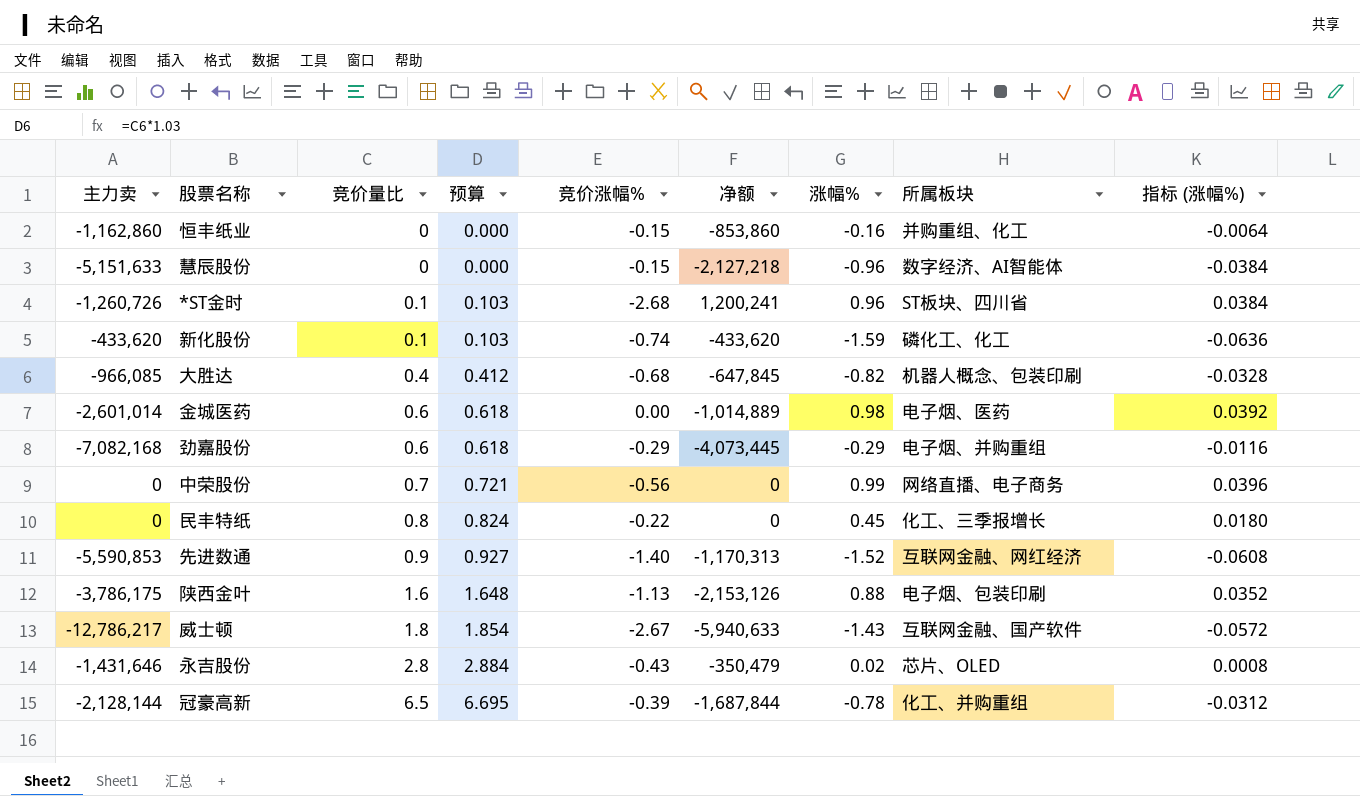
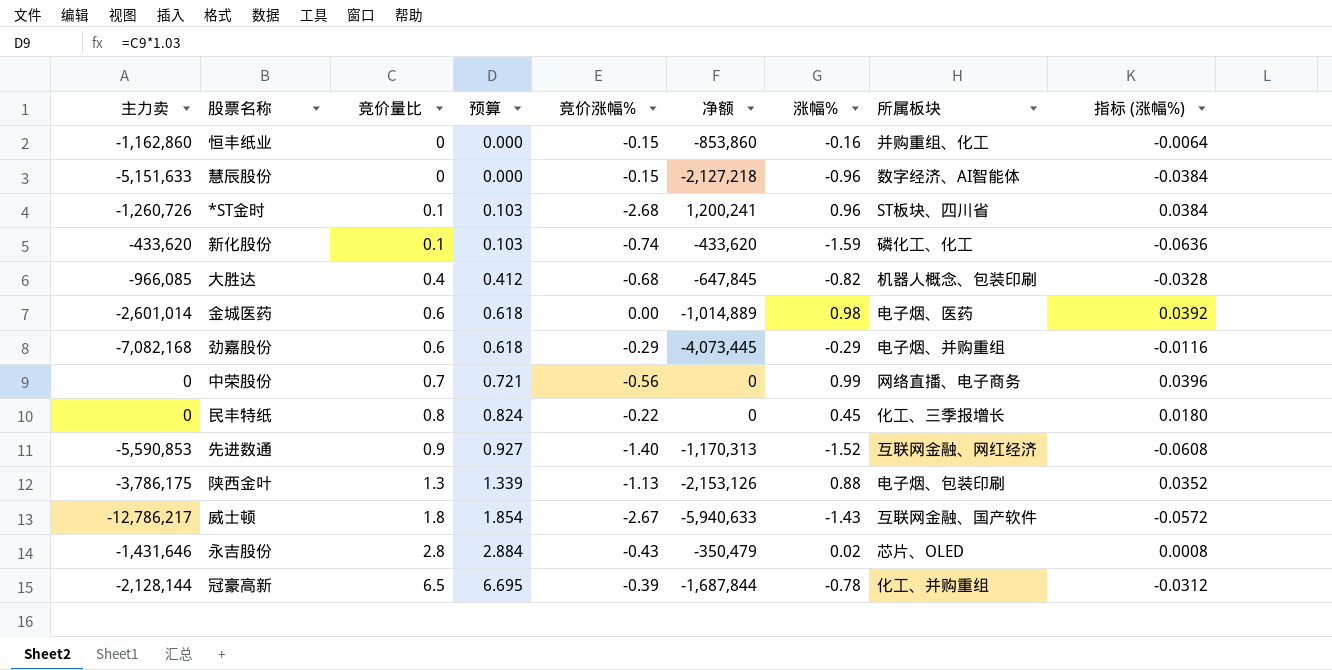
陕西金叶 | 竞价量比: 1.6 -> 1.3
陕西金叶 | 预算: 1.648 -> 1.339

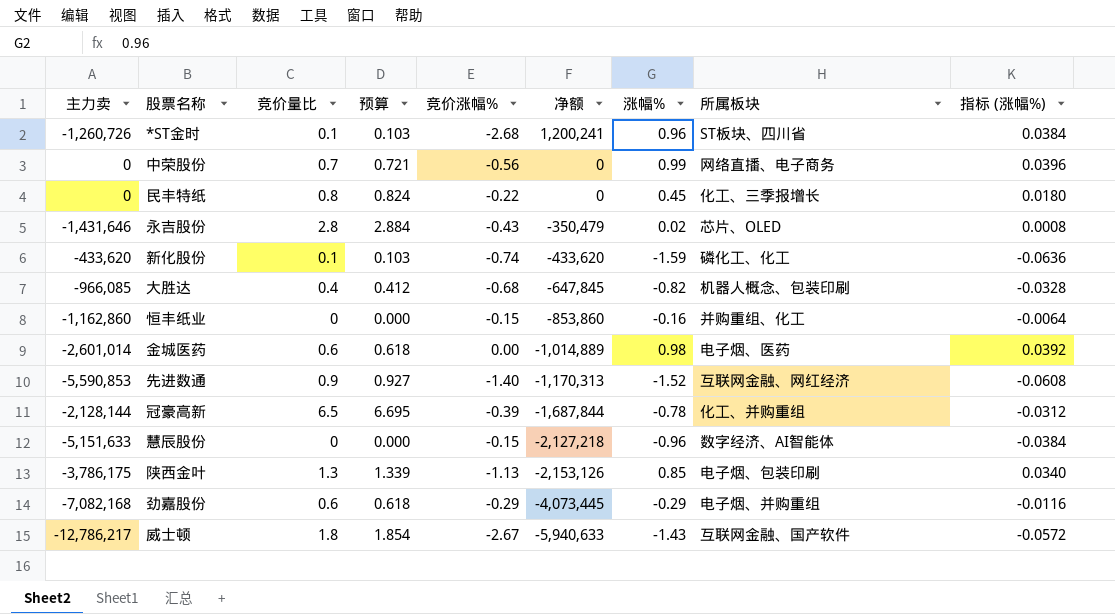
row order: 竞价量比 ascending -> 净额 descending
陕西金叶 | 涨幅%: 0.88 -> 0.85
陕西金叶 | 指标 (涨幅%): 0.0352 -> 0.0340

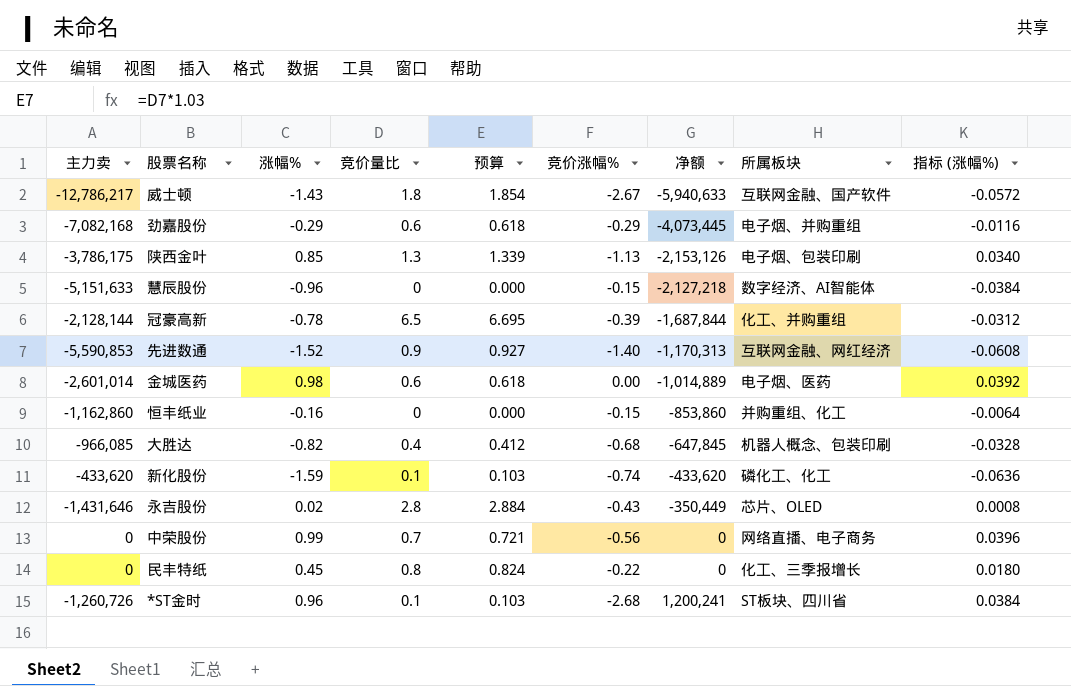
row order: 净额 descending -> 净额 ascending
column 涨幅% | position: 7 -> 3
永吉股份 | 净额: -350,479 -> -350,449

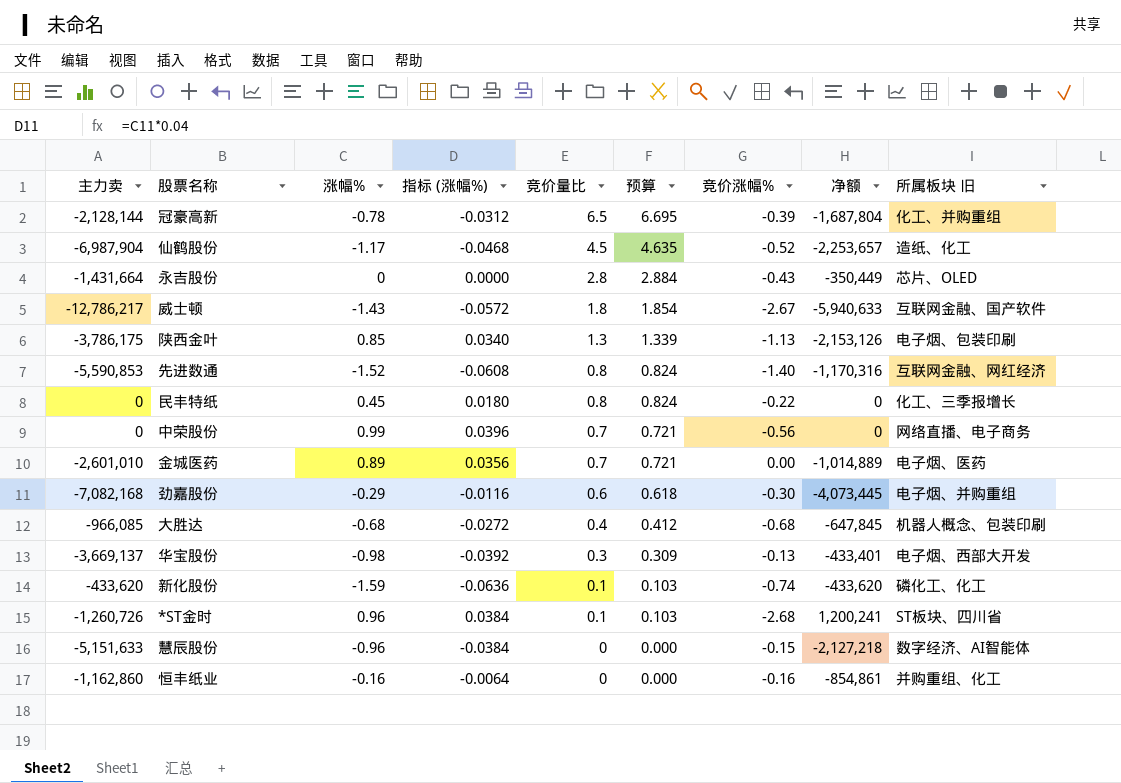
row order: 净额 ascending -> 竞价量比 descending
column 指标 (涨幅%) | position: 9 -> 4
column name: 所属板块 -> 所属板块 旧
冠豪高新 | 净额: -1,687,844 -> -1,687,804
row 仙鹤股份: none -> -6,987,904 | -1.17 | -0.0468 | 4.5 | 4.635 | -0.52 | -2,253,657 | 造纸、化工
永吉股份 | 主力卖: -1,431,646 -> -1,431,664
永吉股份 | 涨幅%: 0.02 -> 0
永吉股份 | 指标 (涨幅%): 0.0008 -> 0.0000
先进数通 | 竞价量比: 0.9 -> 0.8
先进数通 | 预算: 0.927 -> 0.824
先进数通 | 净额: -1,170,313 -> -1,170,316
金城医药 | 主力卖: -2,601,014 -> -2,601,010
金城医药 | 涨幅%: 0.98 -> 0.89
金城医药 | 指标 (涨幅%): 0.0392 -> 0.0356
金城医药 | 竞价量比: 0.6 -> 0.7
金城医药 | 预算: 0.618 -> 0.721
劲嘉股份 | 竞价涨幅%: -0.29 -> -0.30
大胜达 | 涨幅%: -0.82 -> -0.68
大胜达 | 指标 (涨幅%): -0.0328 -> -0.0272
row 华宝股份: none -> -3,669,137 | -0.98 | -0.0392 | 0.3 | 0.309 | -0.13 | -433,401 | 电子烟、西部大开发
恒丰纸业 | 竞价涨幅%: -0.15 -> -0.16
恒丰纸业 | 净额: -853,860 -> -854,861

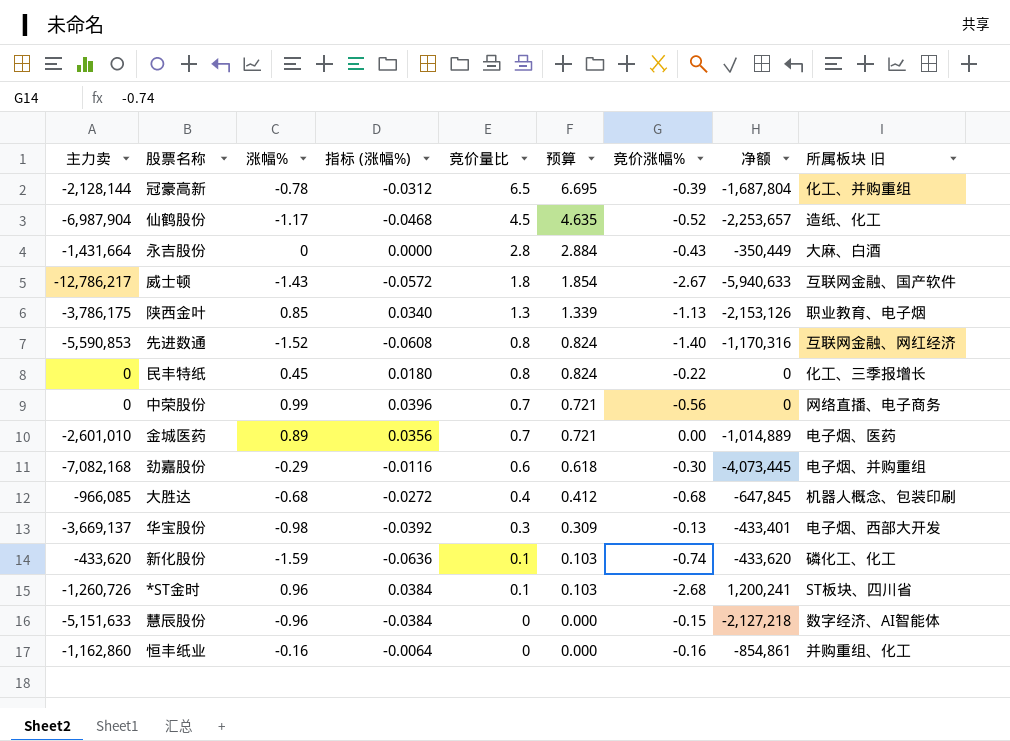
永吉股份 | 所属板块 旧: 芯片、OLED -> 大麻、白酒
陕西金叶 | 所属板块 旧: 电子烟、包装印刷 -> 职业教育、电子烟

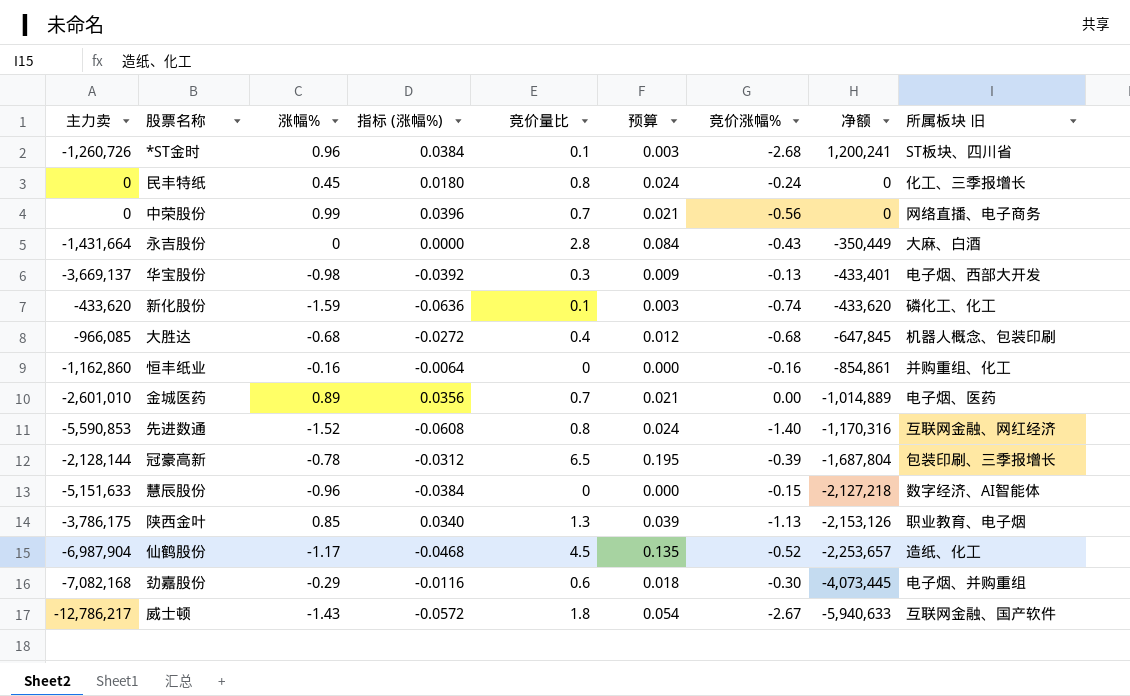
row order: 竞价量比 descending -> 净额 descending
column 预算 | formula: [竞价量比] * 1.03 -> [竞价量比] * 0.03
民丰特纸 | 竞价涨幅%: -0.22 -> -0.24
冠豪高新 | 所属板块 旧: 化工、并购重组 -> 包装印刷、三季报增长

